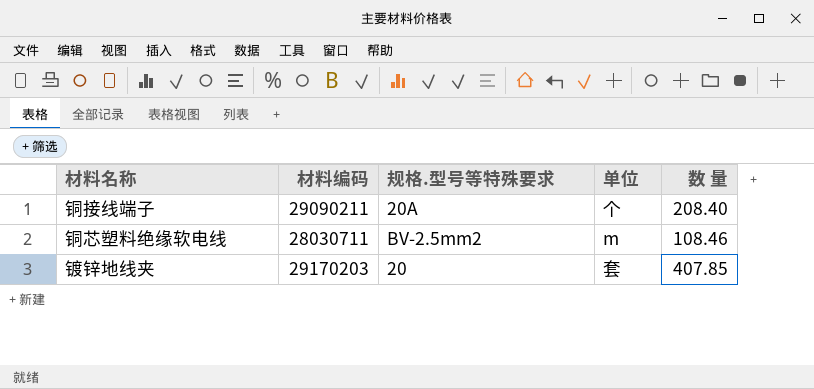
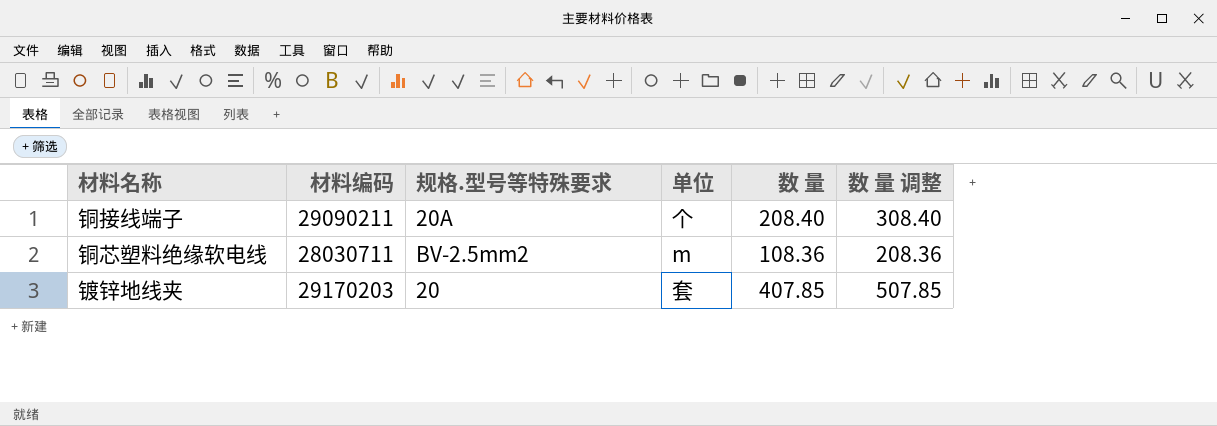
column 数 量 调整 | formula: none -> [数 量] + 100
铜芯塑料绝缘软电线 | 数 量: 108.46 -> 108.36

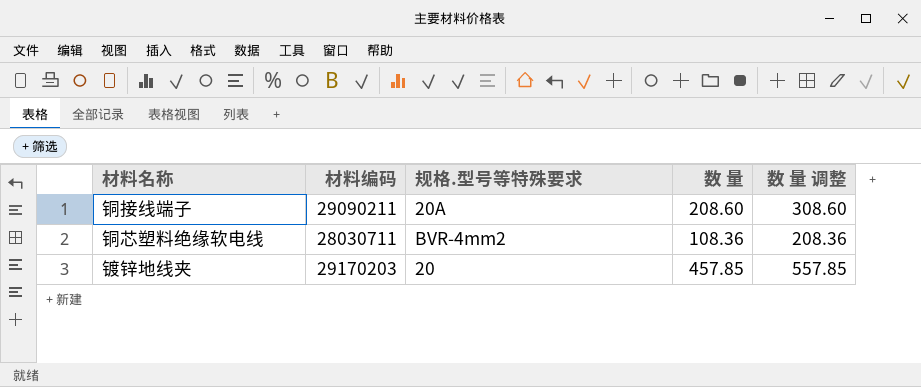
column 单位 | position: 4 -> none
铜接线端子 | 数 量: 208.40 -> 208.60
铜接线端子 | 数 量 调整: 308.40 -> 308.60
铜芯塑料绝缘软电线 | 规格.型号等特殊要求: BV-2.5mm2 -> BVR-4mm2
镀锌地线夹 | 数 量: 407.85 -> 457.85
镀锌地线夹 | 数 量 调整: 507.85 -> 557.85

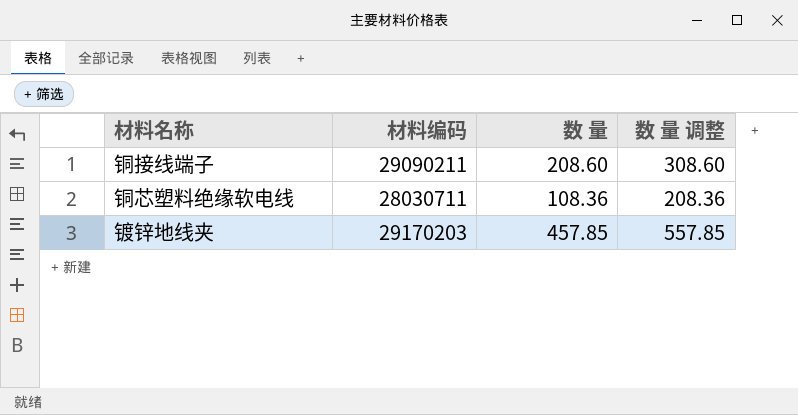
column 规格.型号等特殊要求 | position: 3 -> none

